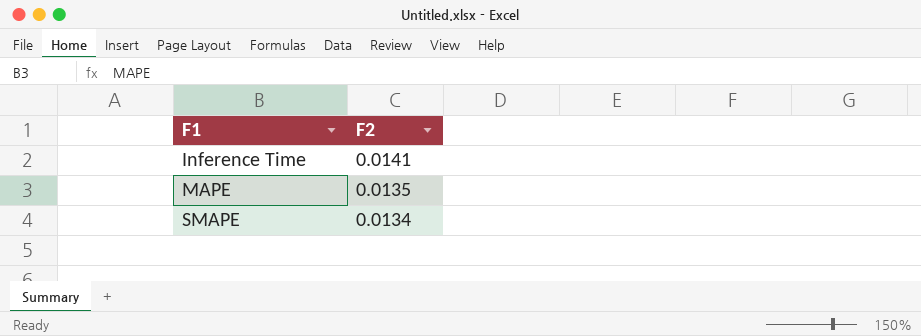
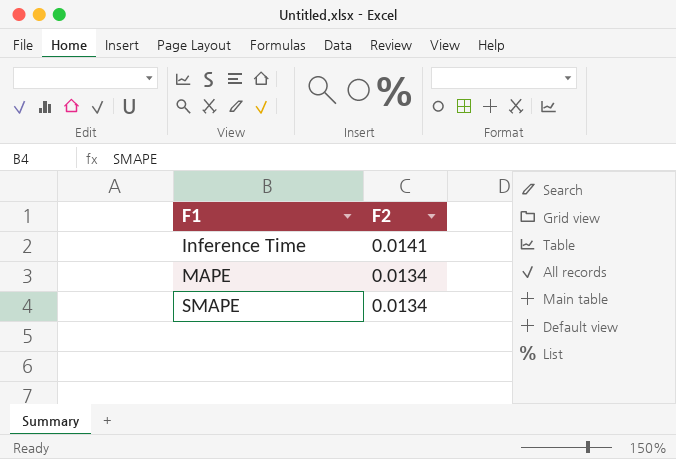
MAPE | F2: 0.0135 -> 0.0134

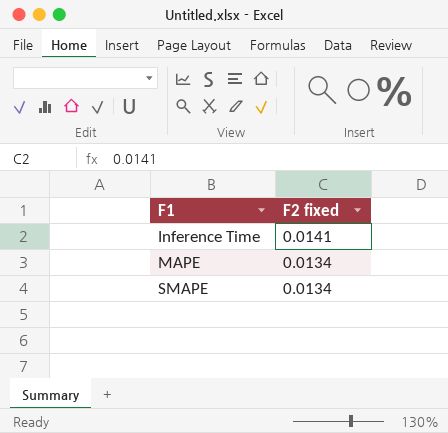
column name: F2 -> F2 fixed

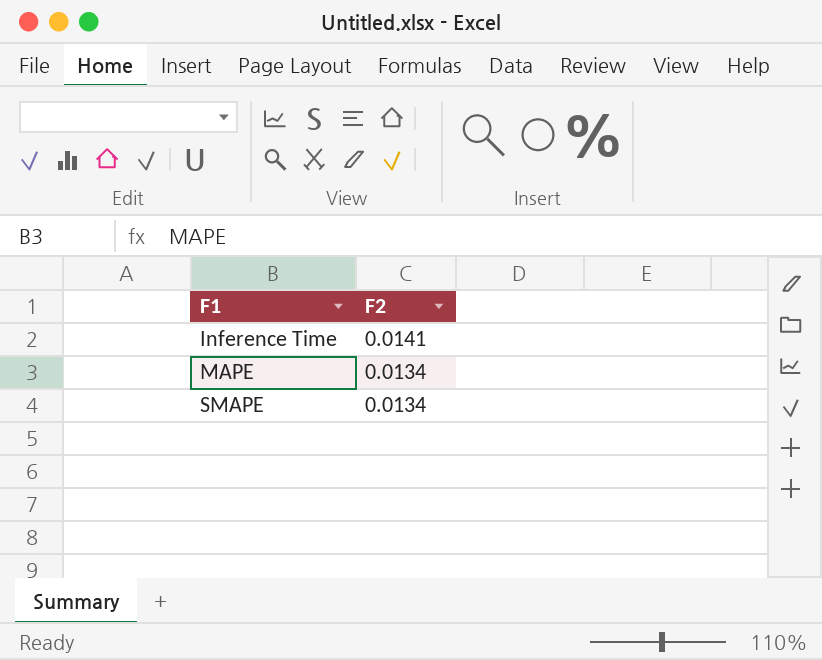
column name: F2 fixed -> F2

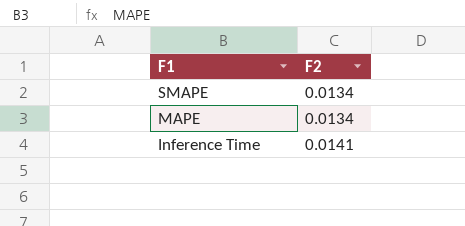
row order: F1 ascending -> F1 descending

